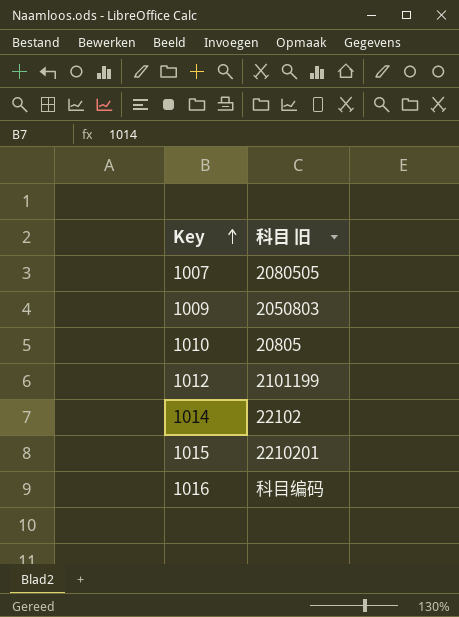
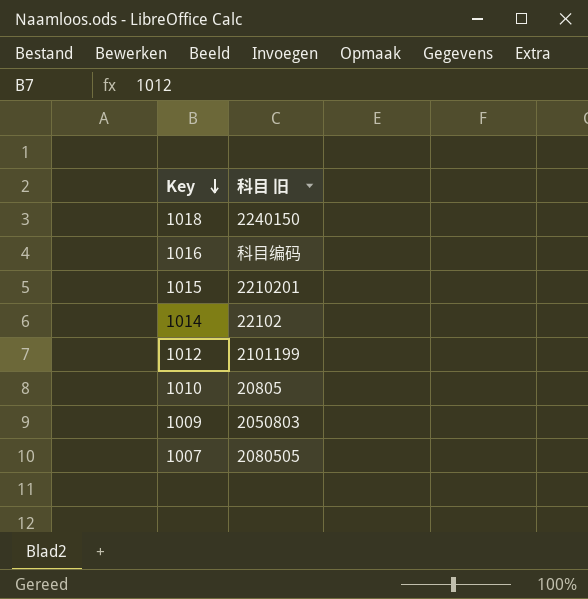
row order: Key ascending -> Key descending
row 1018: none -> 2240150

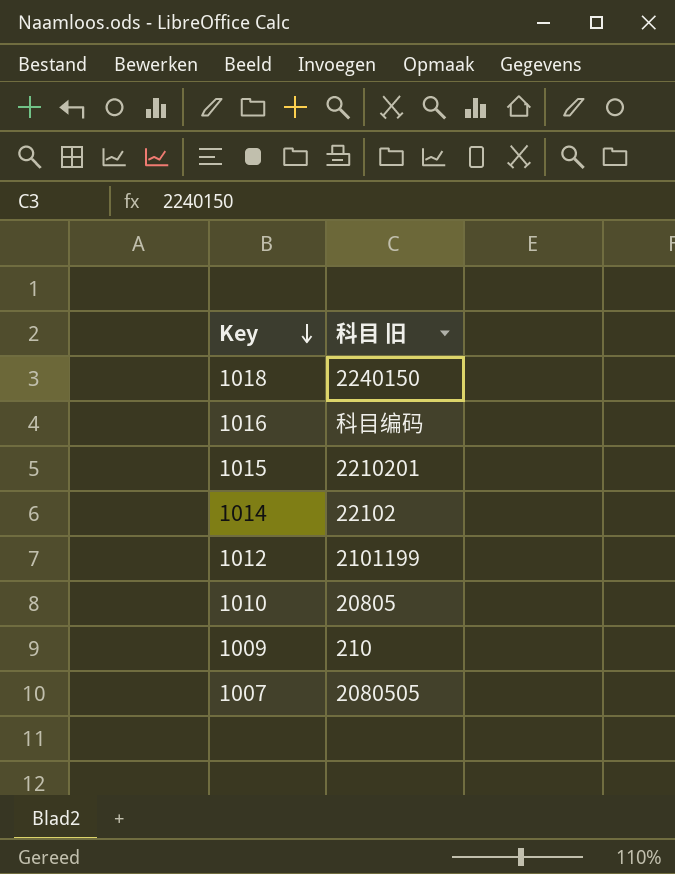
1009 | 科目 旧: 2050803 -> 210

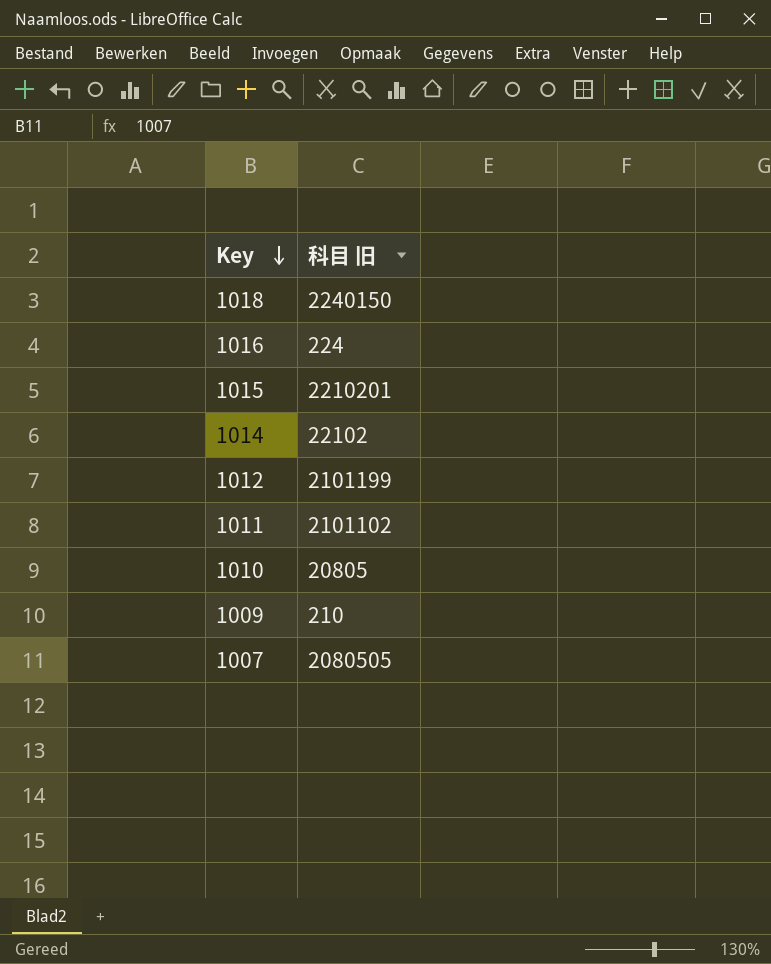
1016 | 科目 旧: 科目编码 -> 224
row 1011: none -> 2101102

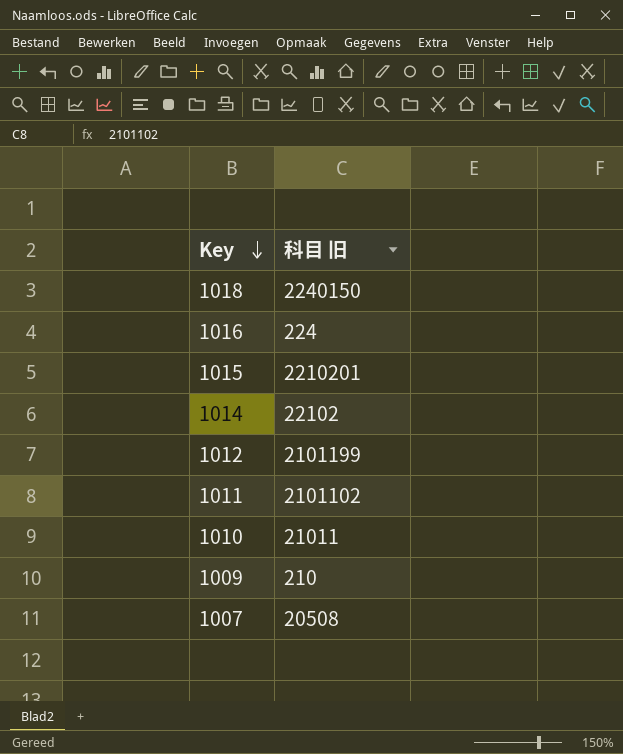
1010 | 科目 旧: 20805 -> 21011
1007 | 科目 旧: 2080505 -> 20508

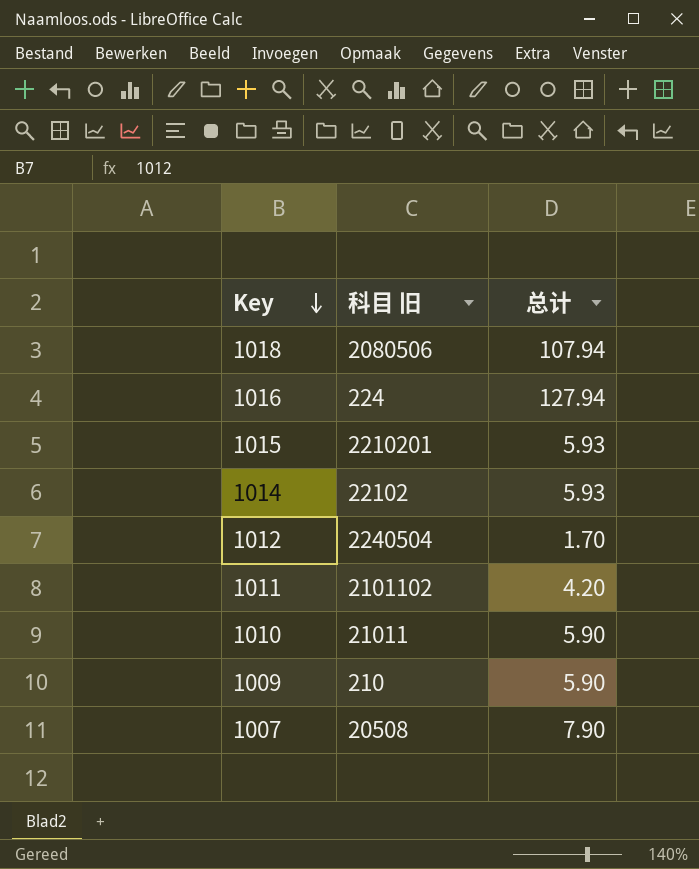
column 总计 | position: none -> 3
1018 | 科目 旧: 2240150 -> 2080506
1012 | 科目 旧: 2101199 -> 2240504

